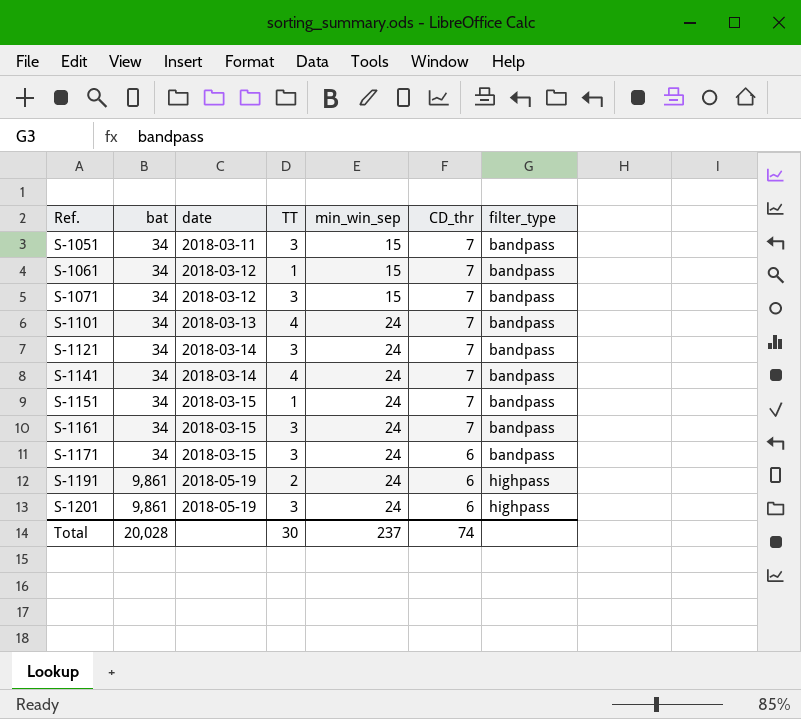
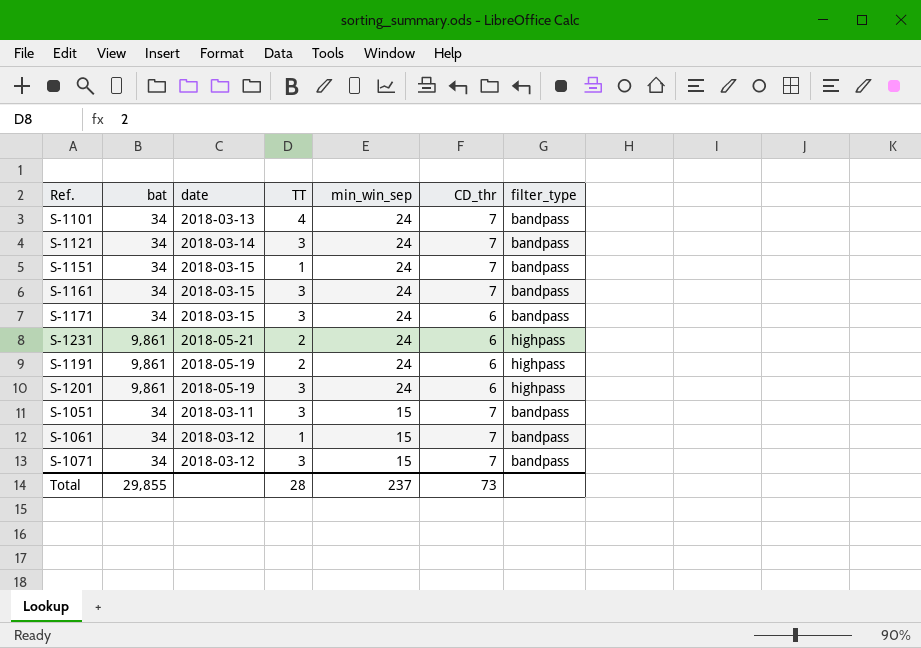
row order: Ref. ascending -> min_win_sep descending
row S-1141: 34 | 2018-03-14 | 4 | 24 | 7 | bandpass -> none
row S-1231: none -> 9,861 | 2018-05-21 | 2 | 24 | 6 | highpass
Total | bat: 20,028 -> 29,855
Total | TT: 30 -> 28
Total | CD_thr: 74 -> 73

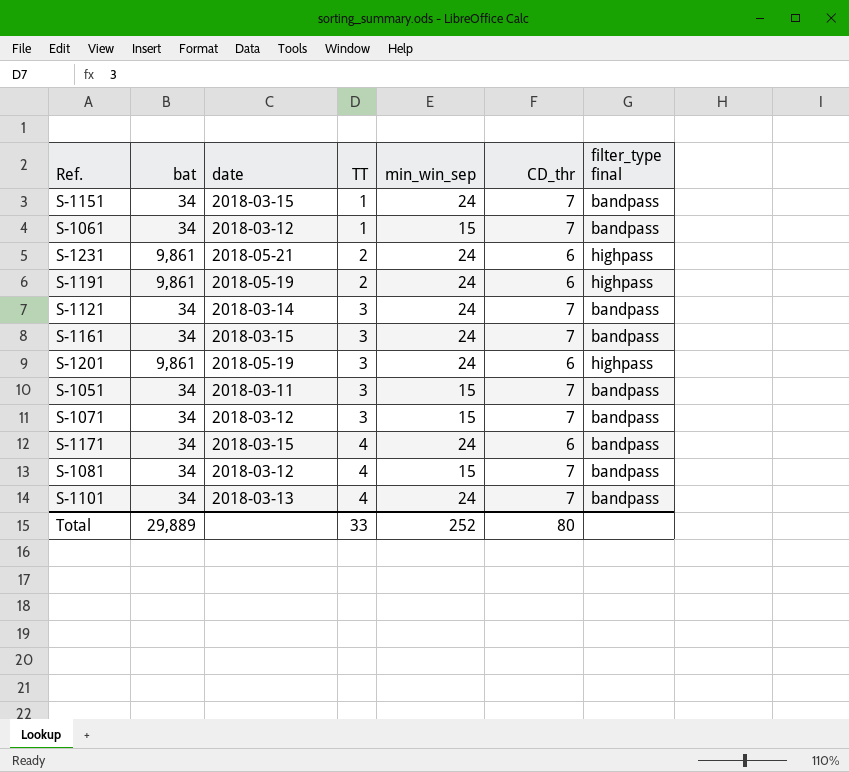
row order: min_win_sep descending -> TT ascending
column name: filter_type -> filter_type final
S-1171 | TT: 3 -> 4
row S-1081: none -> 34 | 2018-03-12 | 4 | 15 | 7 | bandpass
Total | bat: 29,855 -> 29,889
Total | TT: 28 -> 33
Total | min_win_sep: 237 -> 252
Total | CD_thr: 73 -> 80

